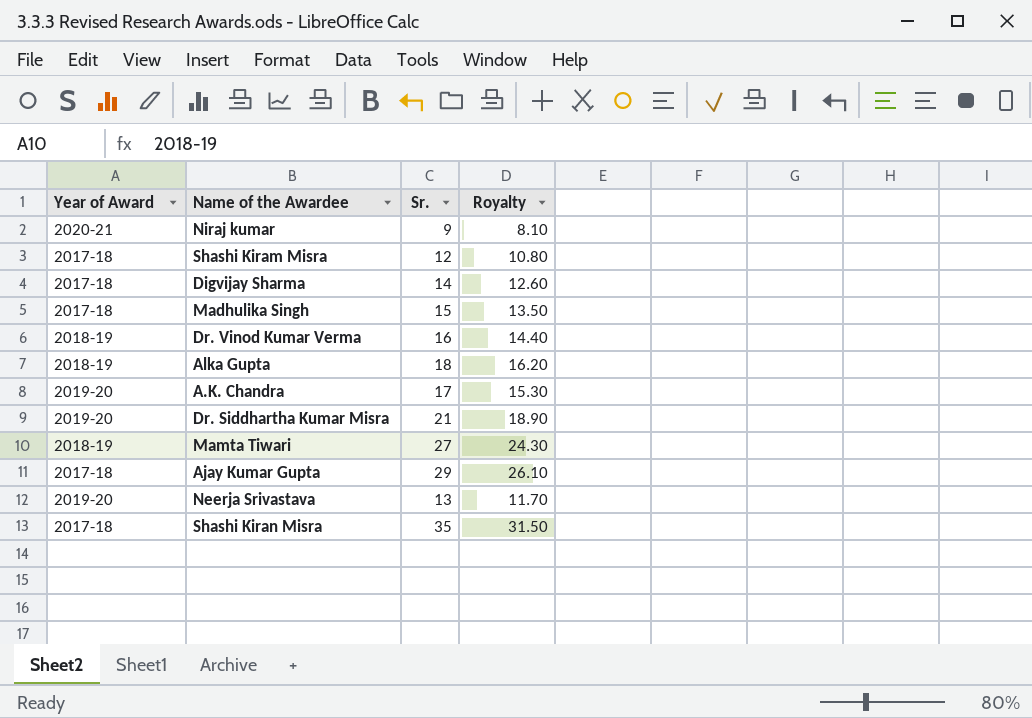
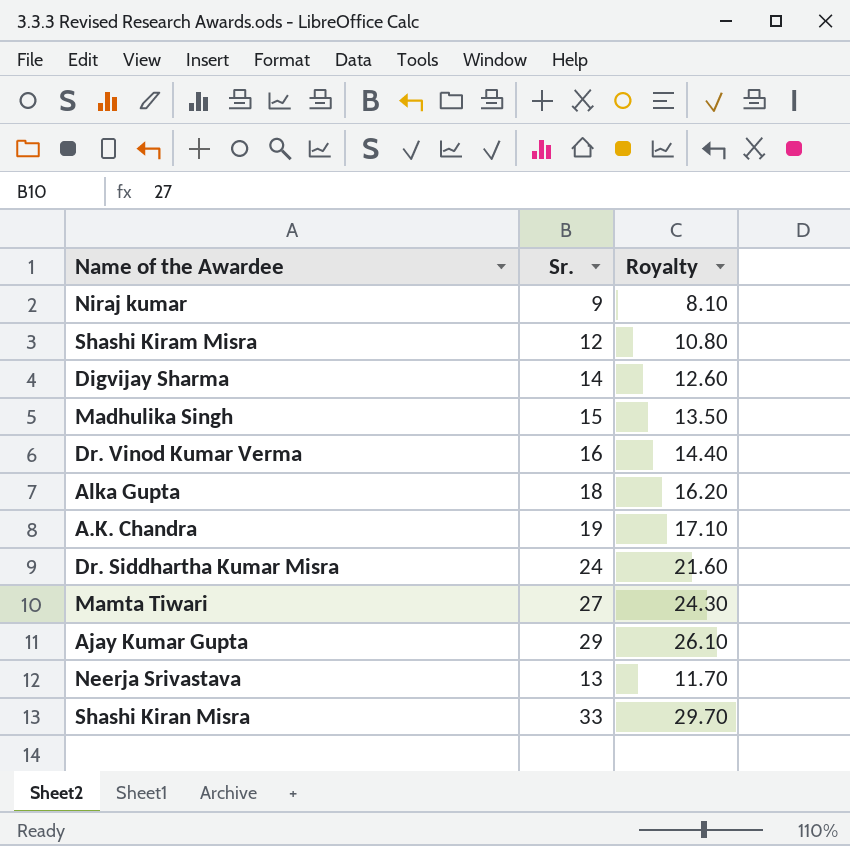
column Year of Award | position: 1 -> none
A.K. Chandra | Sr.: 17 -> 19
A.K. Chandra | Royalty: 15.30 -> 17.10
Dr. Siddhartha Kumar Misra | Sr.: 21 -> 24
Dr. Siddhartha Kumar Misra | Royalty: 18.90 -> 21.60
Shashi Kiran Misra | Sr.: 35 -> 33
Shashi Kiran Misra | Royalty: 31.50 -> 29.70

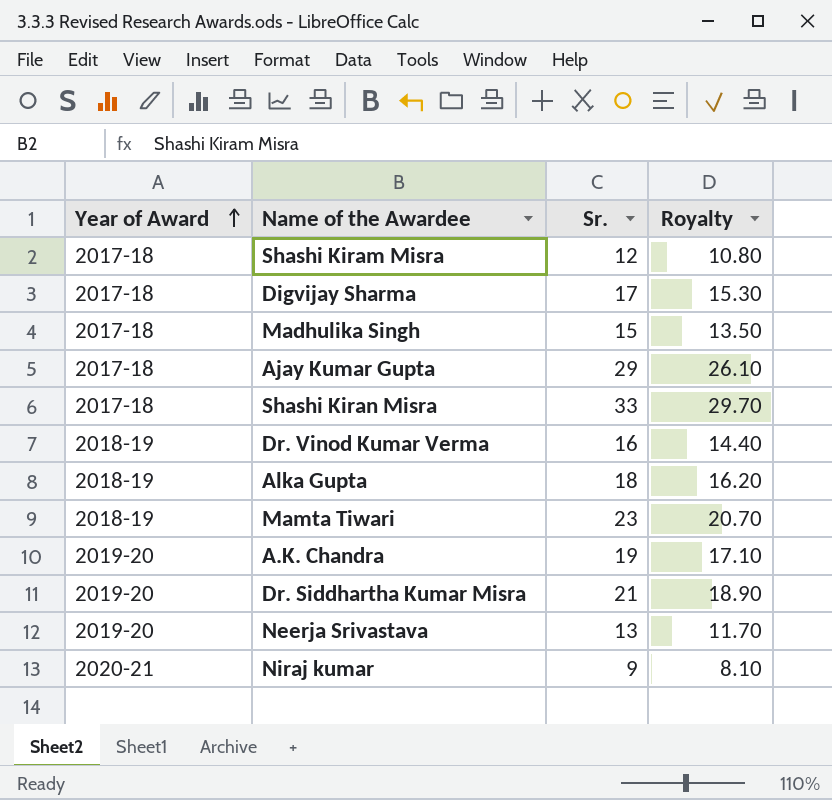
row order: none -> Year of Award ascending
column Year of Award | position: none -> 1
Digvijay Sharma | Sr.: 14 -> 17
Digvijay Sharma | Royalty: 12.60 -> 15.30
Mamta Tiwari | Sr.: 27 -> 23
Mamta Tiwari | Royalty: 24.30 -> 20.70
Dr. Siddhartha Kumar Misra | Sr.: 24 -> 21
Dr. Siddhartha Kumar Misra | Royalty: 21.60 -> 18.90

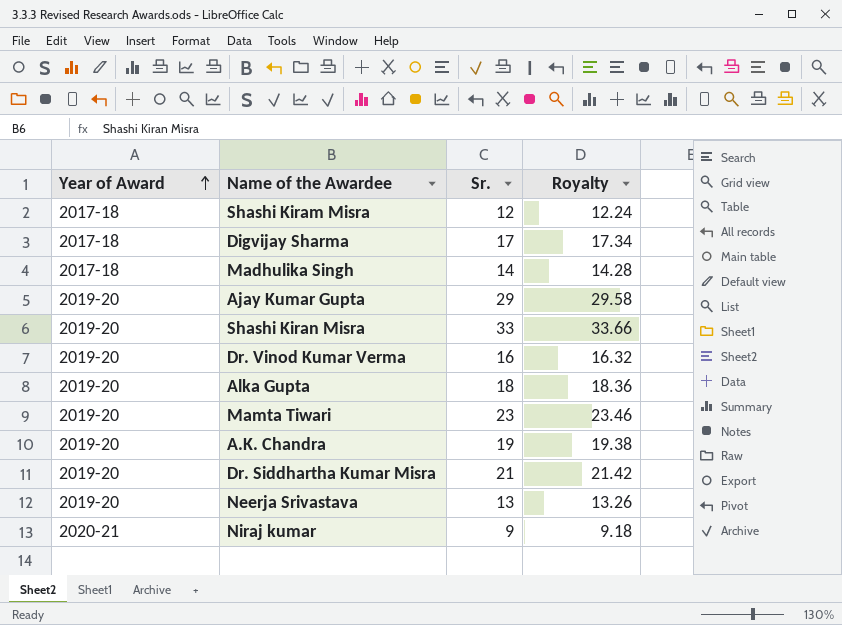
column Royalty | formula: [Sr.] * 0.9 -> [Sr.] * 1.02
Madhulika Singh | Sr.: 15 -> 14
Ajay Kumar Gupta | Year of Award: 2017-18 -> 2019-20
Shashi Kiran Misra | Year of Award: 2017-18 -> 2019-20
Dr. Vinod Kumar Verma | Year of Award: 2018-19 -> 2019-20
Alka Gupta | Year of Award: 2018-19 -> 2019-20
Mamta Tiwari | Year of Award: 2018-19 -> 2019-20

